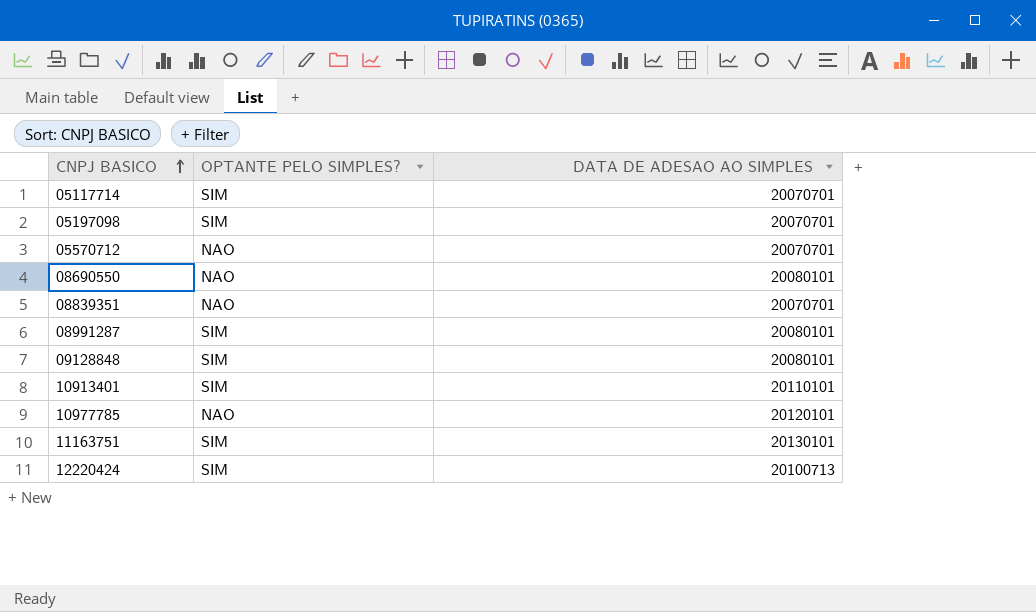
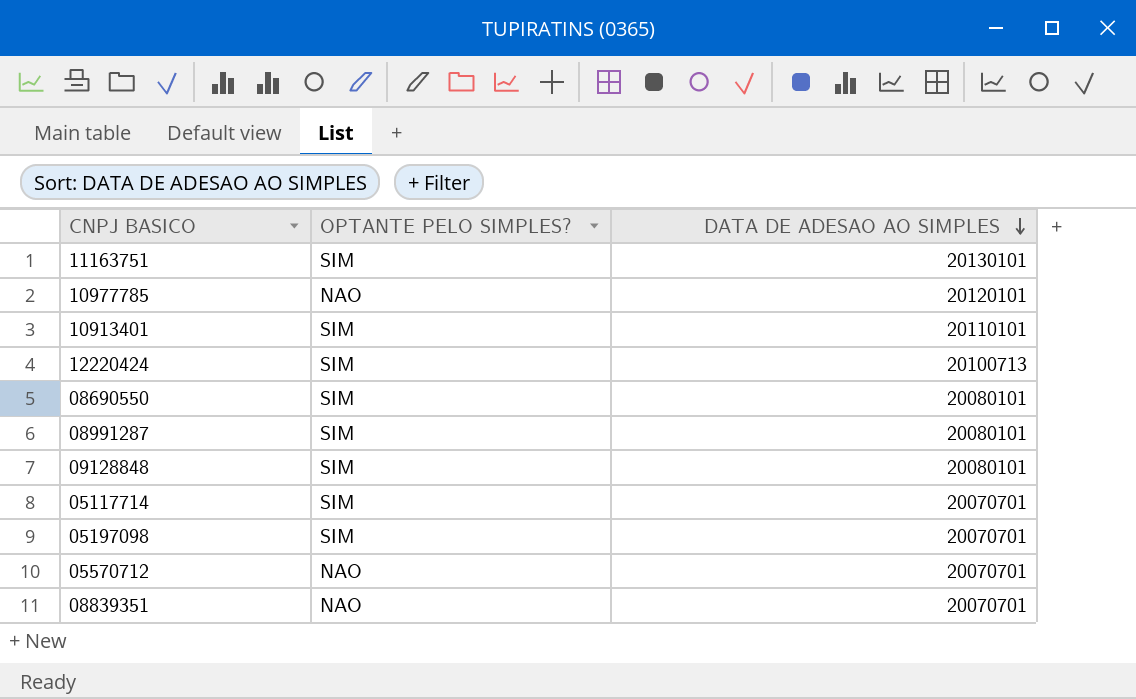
row order: CNPJ BASICO ascending -> DATA DE ADESAO AO SIMPLES descending
08690550 | OPTANTE PELO SIMPLES?: NAO -> SIM

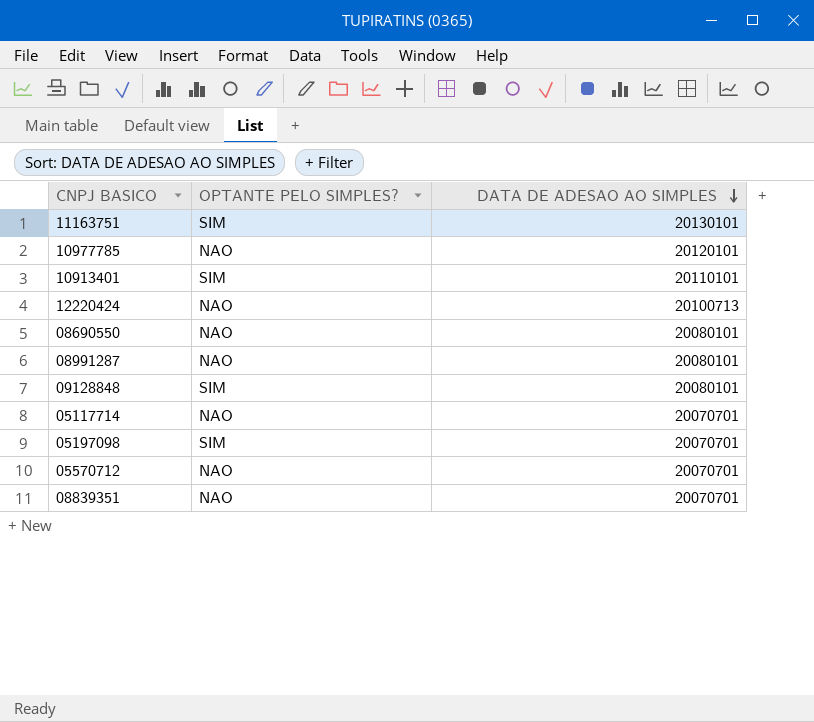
12220424 | OPTANTE PELO SIMPLES?: SIM -> NAO
08690550 | OPTANTE PELO SIMPLES?: SIM -> NAO
08991287 | OPTANTE PELO SIMPLES?: SIM -> NAO
05117714 | OPTANTE PELO SIMPLES?: SIM -> NAO

